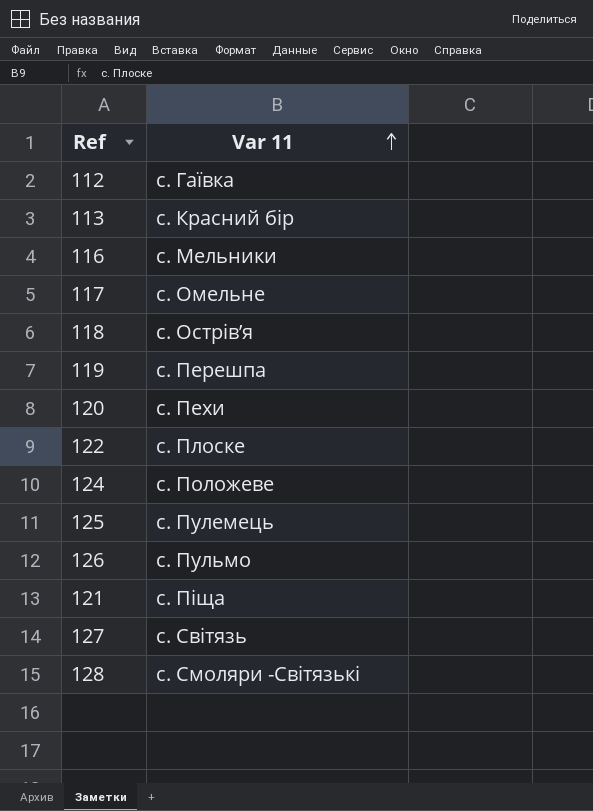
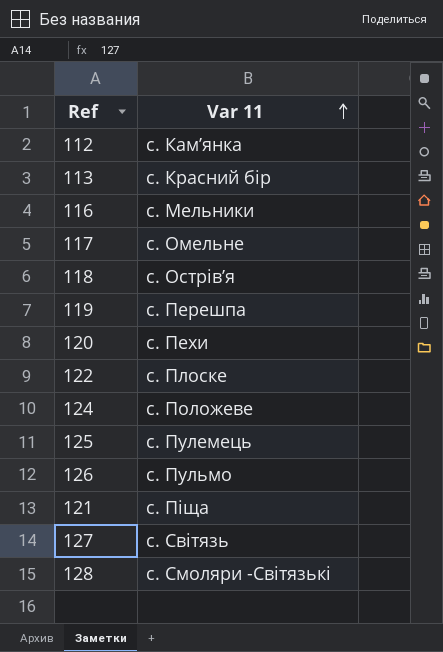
112 | Var 11: с. Гаївка -> с. Кам’янка

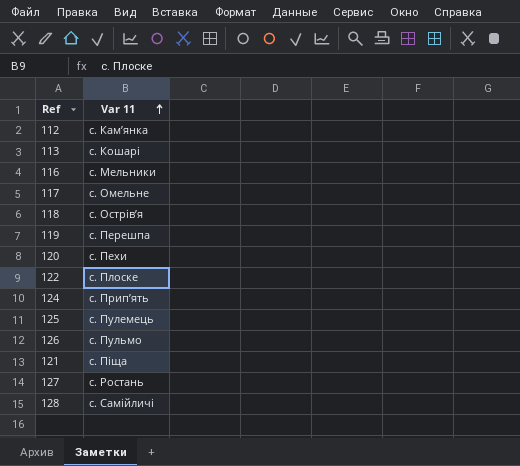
113 | Var 11: с. Красний бір -> с. Кошарі
124 | Var 11: с. Положеве -> с. Прип’ять
127 | Var 11: с. Світязь -> с. Ростань
128 | Var 11: с. Смоляри -Світязькі -> с. Самійличі

